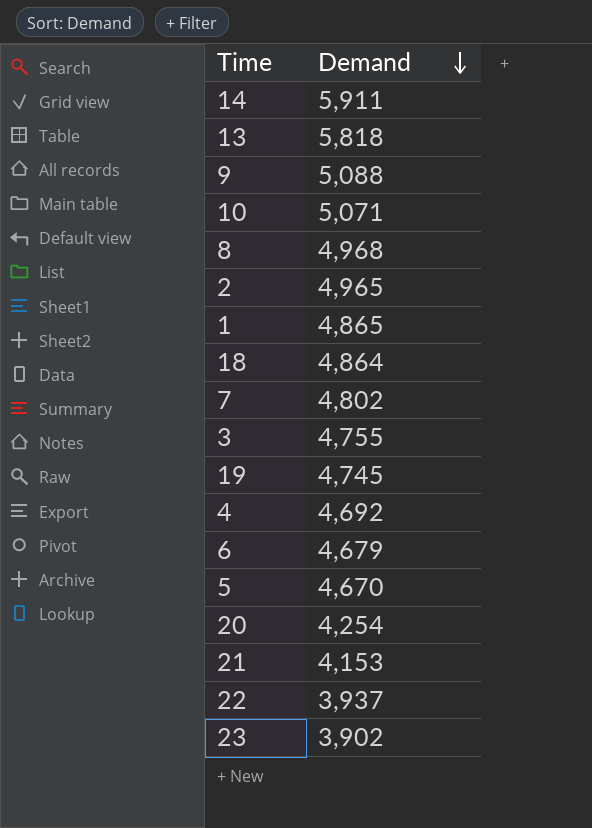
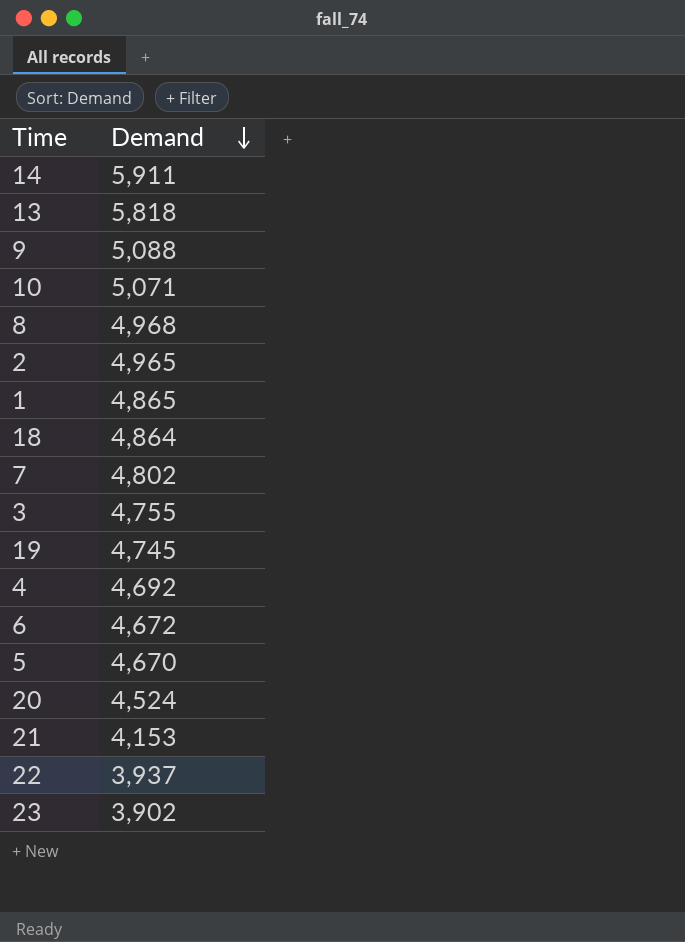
6 | Demand: 4,679 -> 4,672
20 | Demand: 4,254 -> 4,524

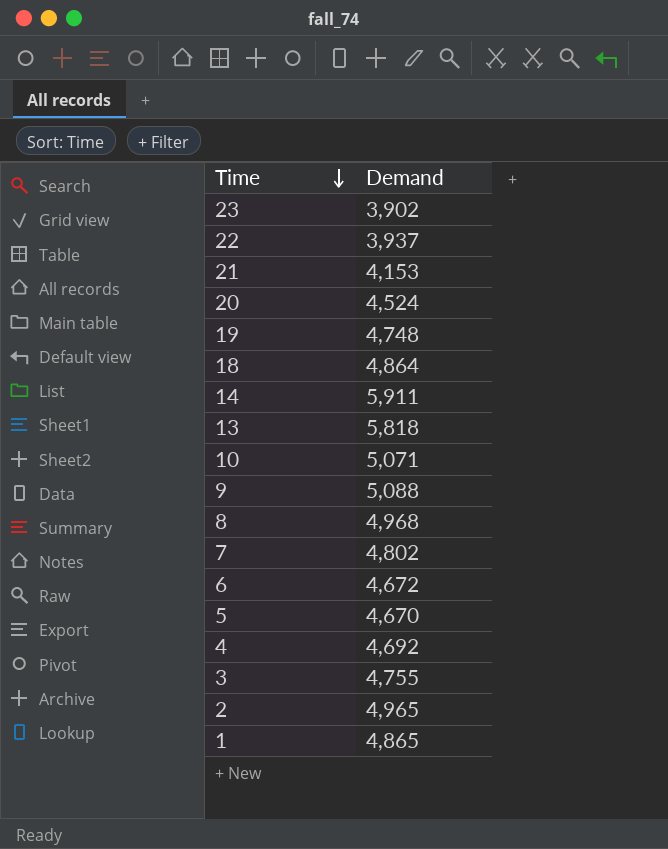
row order: Demand descending -> Time descending
19 | Demand: 4,745 -> 4,748

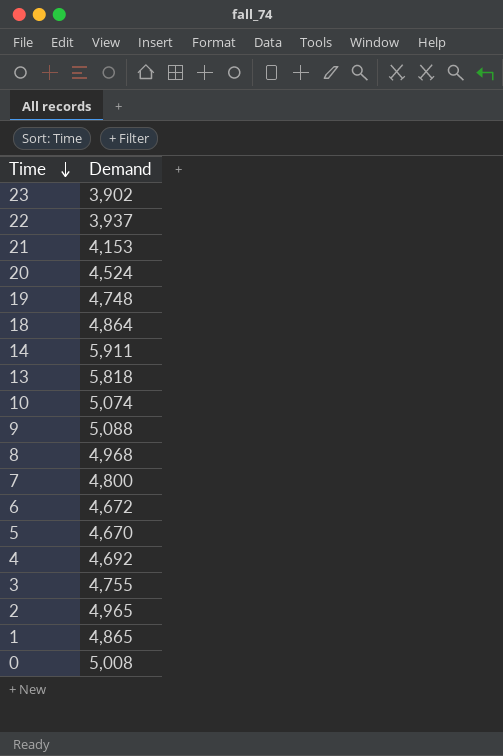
10 | Demand: 5,071 -> 5,074
7 | Demand: 4,802 -> 4,800
row 0: none -> 5,008

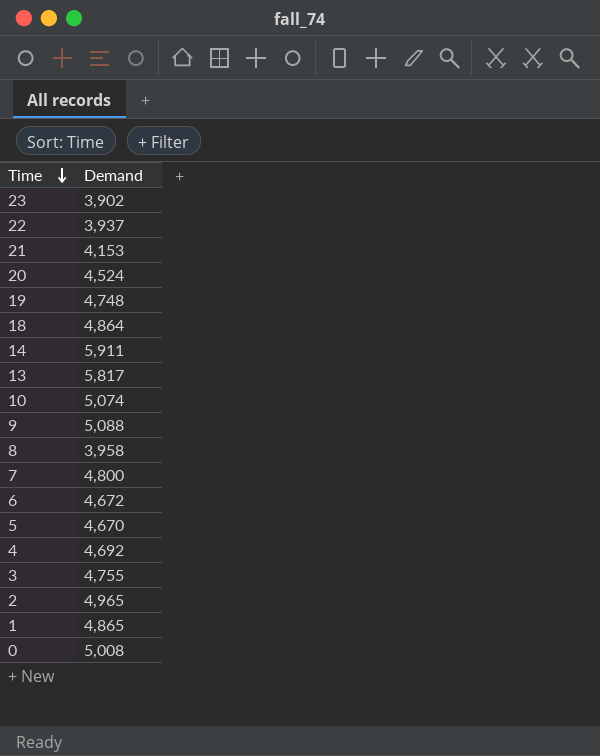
13 | Demand: 5,818 -> 5,817
8 | Demand: 4,968 -> 3,958

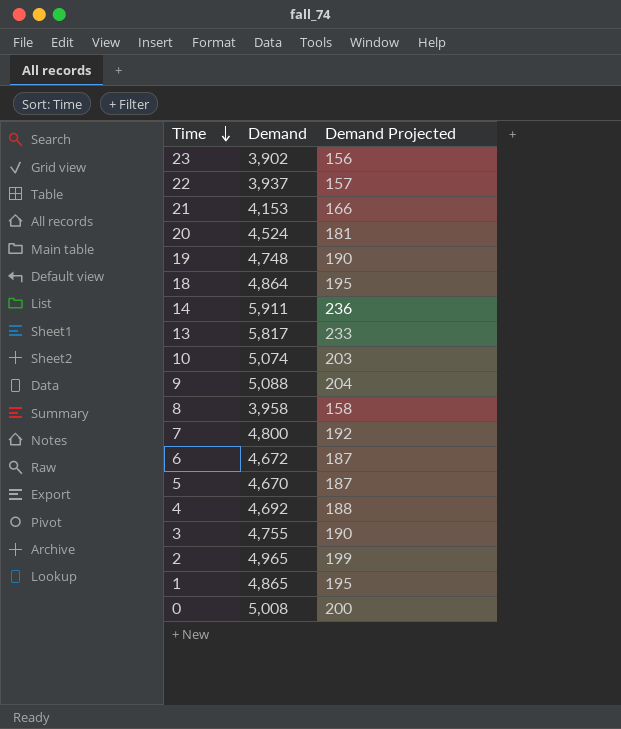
column Demand Projected | formula: none -> [Demand] * 0.04

